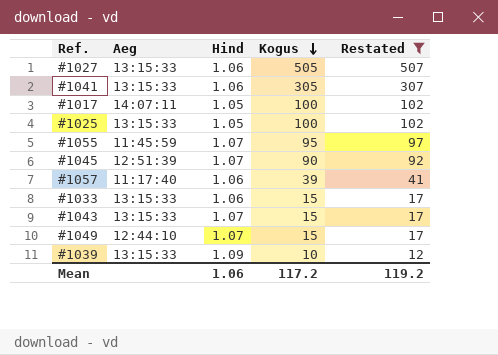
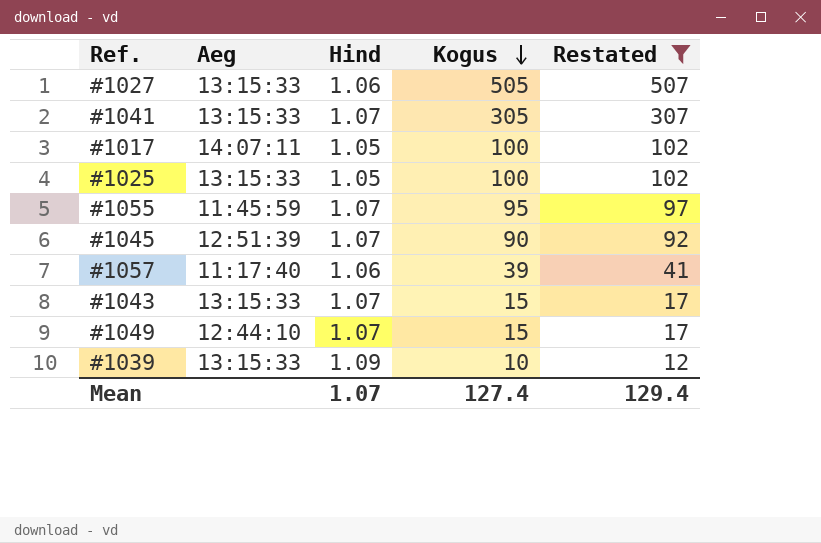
row #1033: 13:15:33 | 1.06 | 15 | 17 -> none
#1041 | Hind: 1.06 -> 1.07
Mean | Hind: 1.06 -> 1.07
Mean | Kogus: 117.2 -> 127.4
Mean | Restated: 119.2 -> 129.4

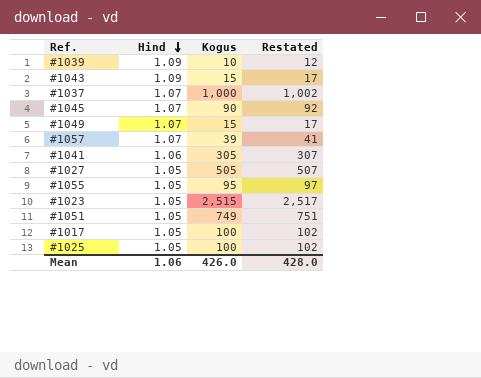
filter: Restated <= 507 -> none
row order: Kogus descending -> Hind descending
column Aeg | position: 2 -> none
#1043 | Hind: 1.07 -> 1.09
#1057 | Hind: 1.06 -> 1.07
#1041 | Hind: 1.07 -> 1.06
#1027 | Hind: 1.06 -> 1.05
#1055 | Hind: 1.07 -> 1.05
Mean | Hind: 1.07 -> 1.06
Mean | Kogus: 127.4 -> 426.0
Mean | Restated: 129.4 -> 428.0

